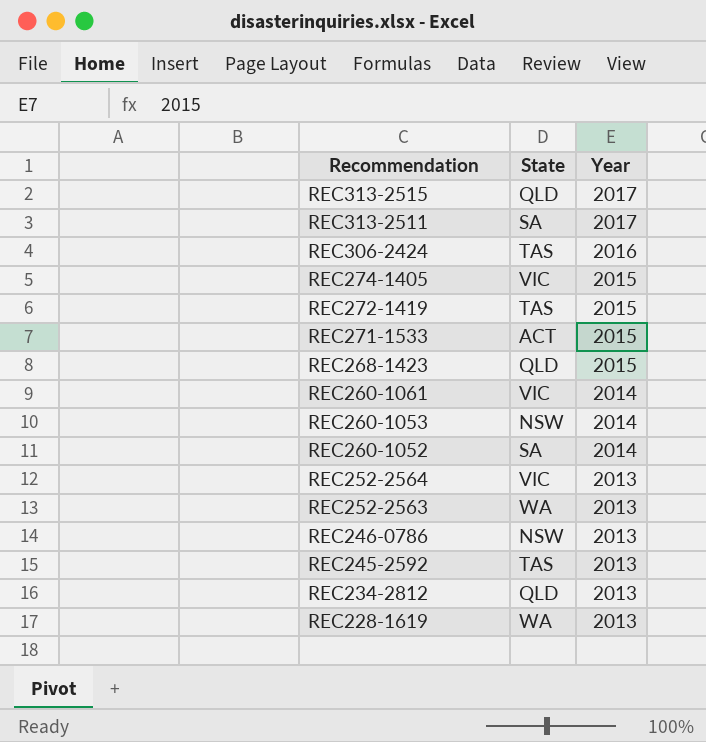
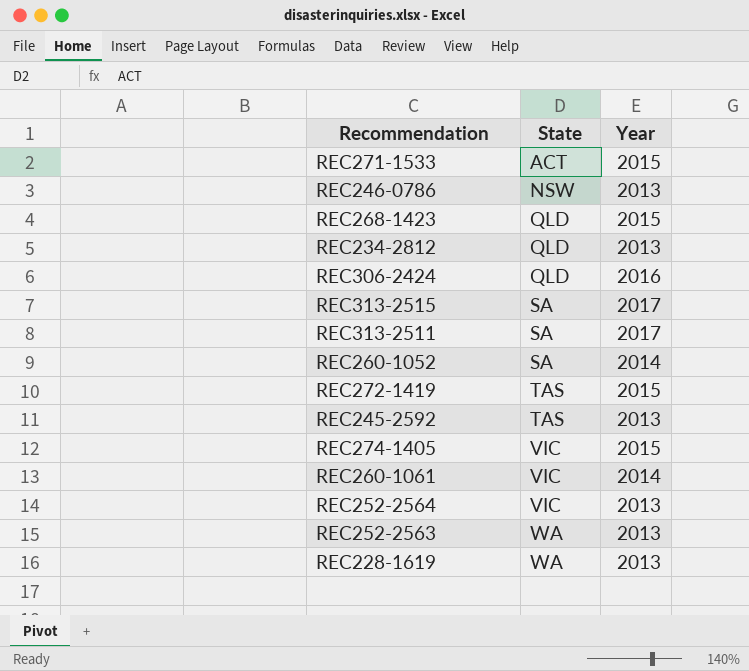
row order: Recommendation descending -> State ascending
row REC260-1053: NSW | 2014 -> none
REC306-2424 | State: TAS -> QLD
REC313-2515 | State: QLD -> SA

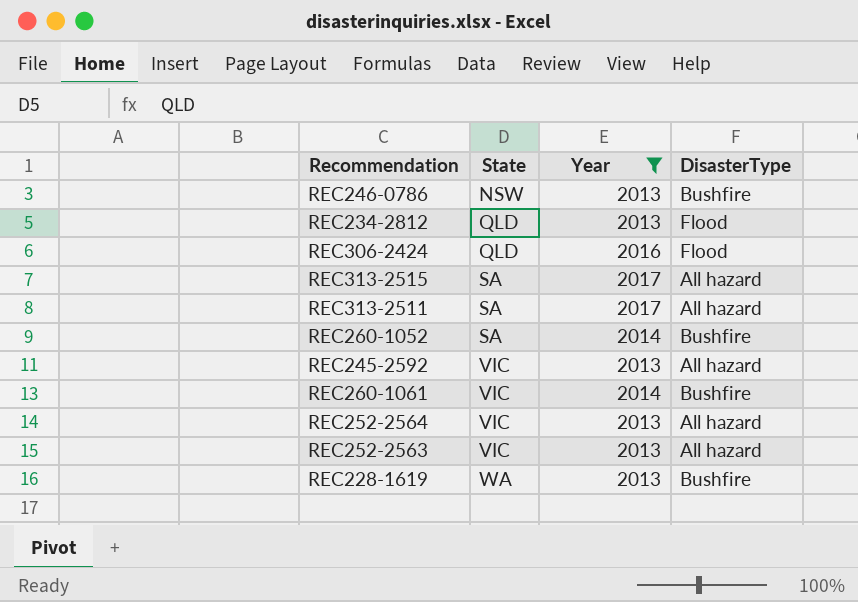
filter: none -> Year != 2015
column DisasterType | position: none -> 4
REC245-2592 | State: TAS -> VIC
REC252-2563 | State: WA -> VIC

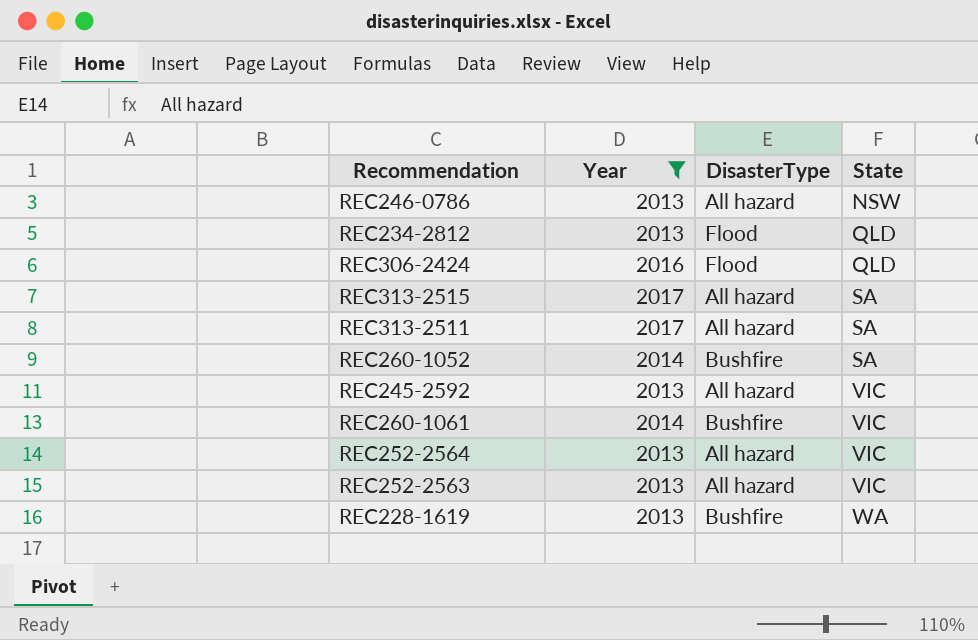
column State | position: 2 -> 4
REC246-0786 | DisasterType: Bushfire -> All hazard

